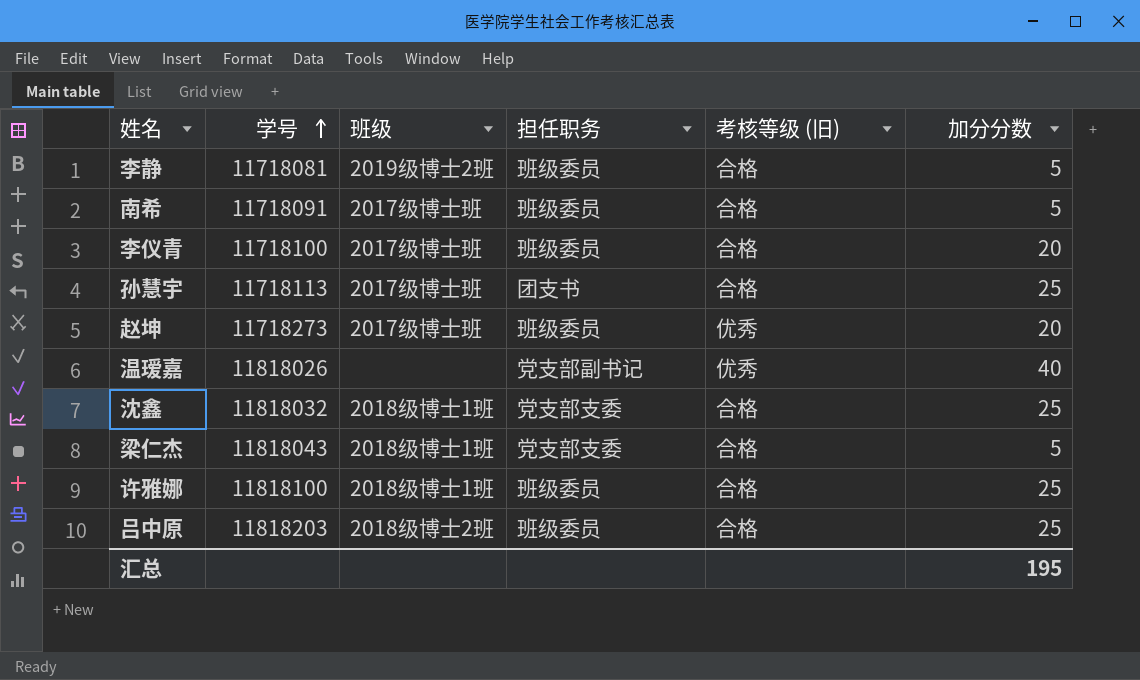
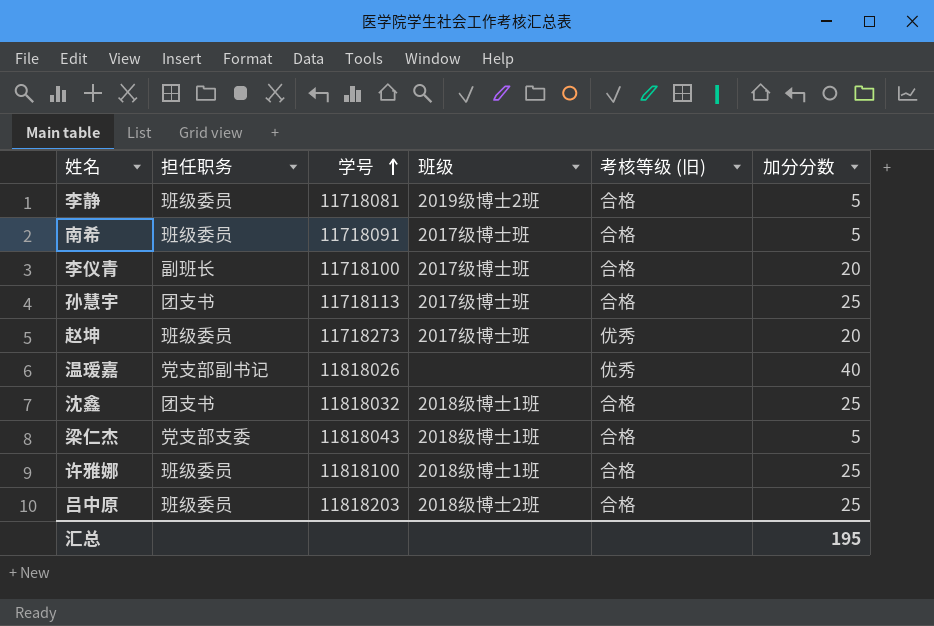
column 担任职务 | position: 4 -> 2
李仪青 | 担任职务: 班级委员 -> 副班长
沈鑫 | 担任职务: 党支部支委 -> 团支书

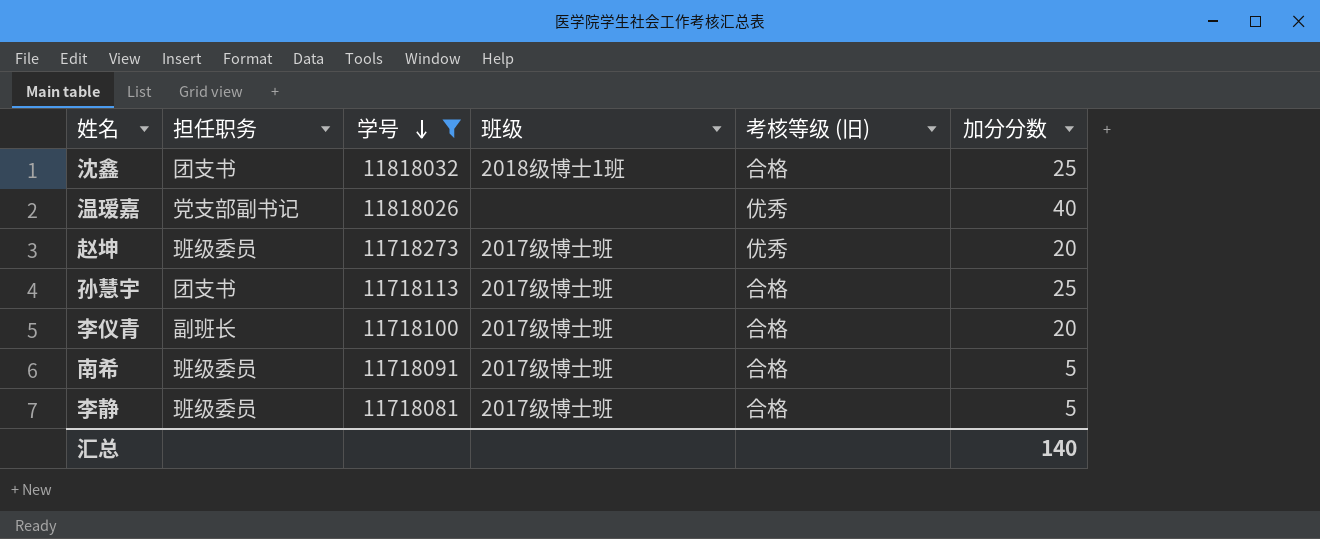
filter: none -> 学号 <= 11818032
row order: 学号 ascending -> 学号 descending
李静 | 班级: 2019级博士2班 -> 2017级博士班
汇总 | 加分分数: 195 -> 140

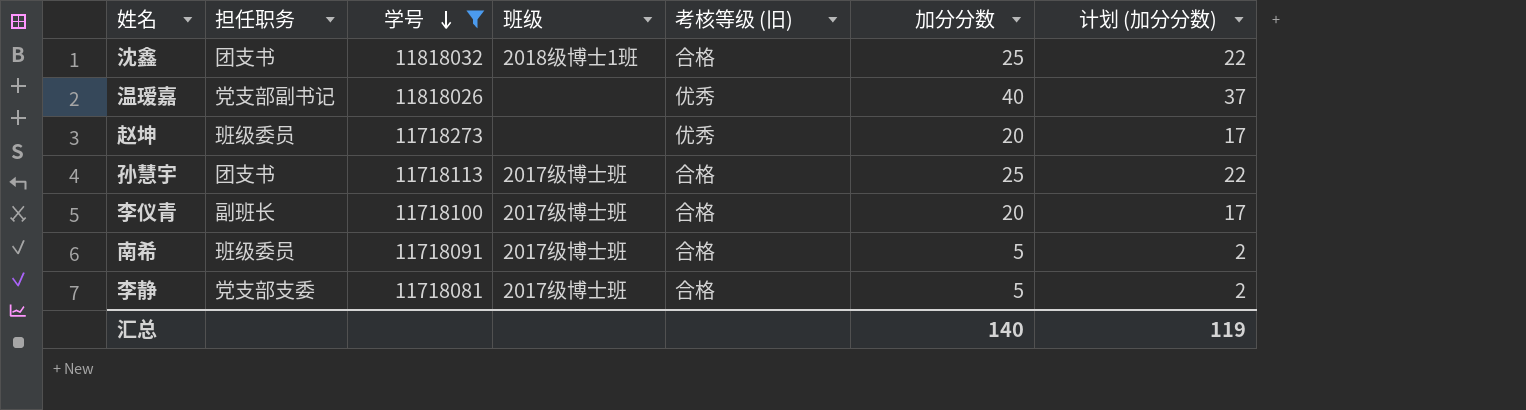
column 计划 (加分分数) | formula: none -> [加分分数] - 3
赵坤 | 班级: 2017级博士班 -> none
李静 | 担任职务: 班级委员 -> 党支部支委

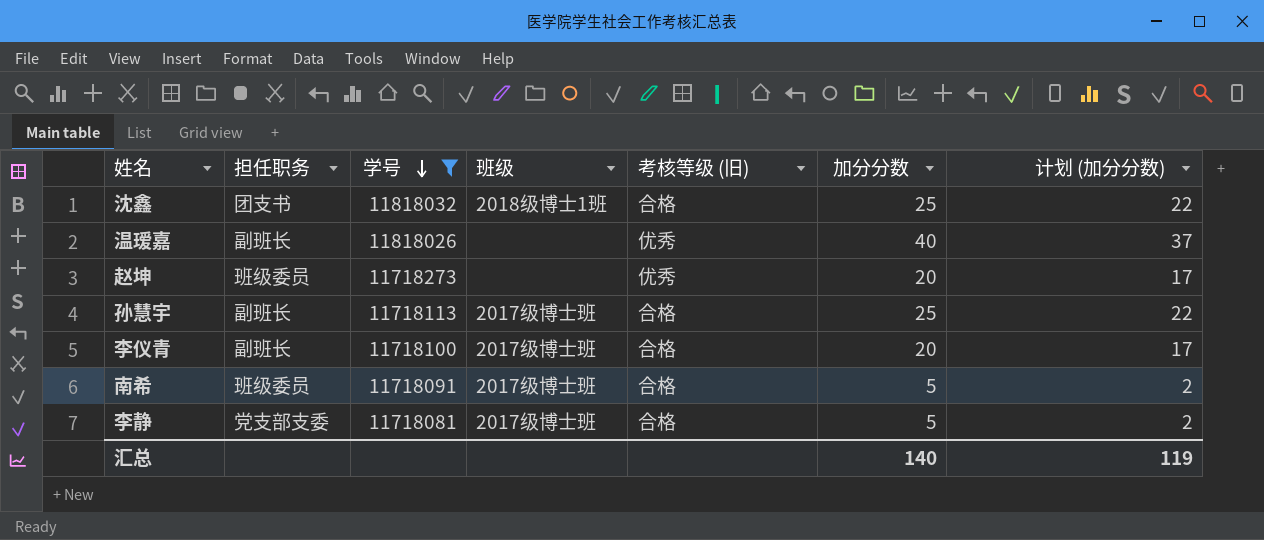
温瑷嘉 | 担任职务: 党支部副书记 -> 副班长
孙慧宇 | 担任职务: 团支书 -> 副班长

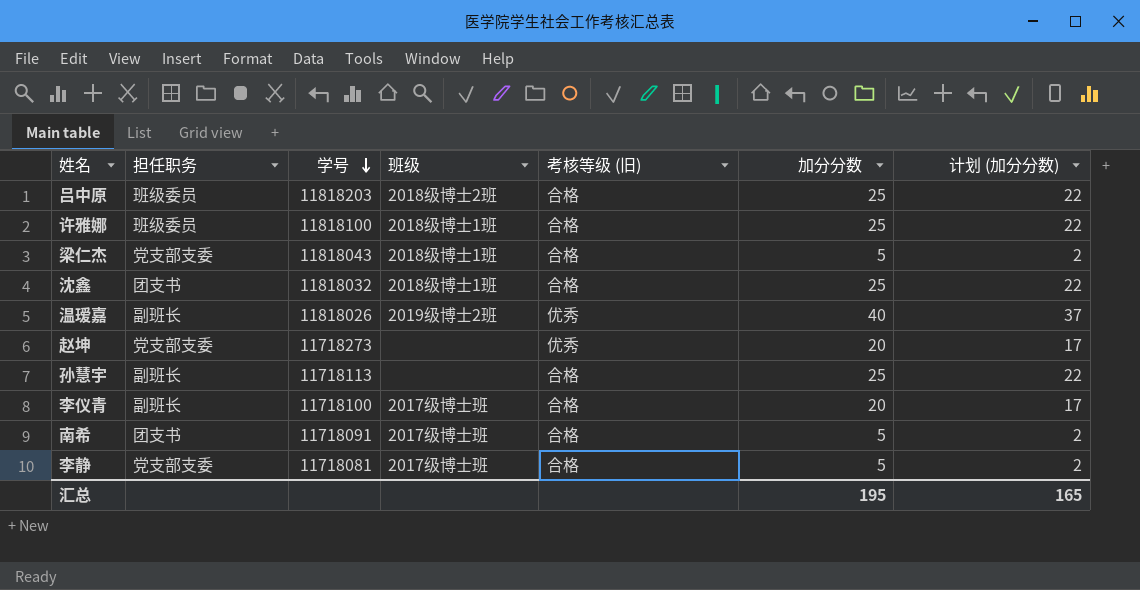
filter: 学号 <= 11818032 -> none
温瑷嘉 | 班级: none -> 2019级博士2班
赵坤 | 担任职务: 班级委员 -> 党支部支委
孙慧宇 | 班级: 2017级博士班 -> none
南希 | 担任职务: 班级委员 -> 团支书
汇总 | 加分分数: 140 -> 195
汇总 | 计划 (加分分数): 119 -> 165

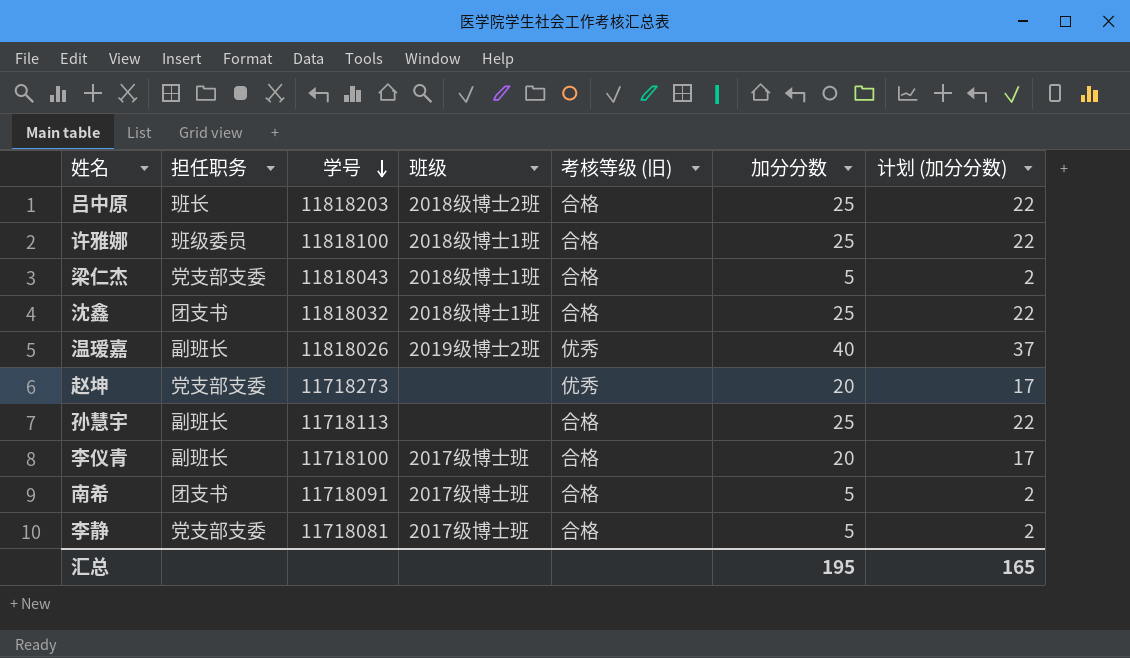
吕中原 | 担任职务: 班级委员 -> 班长

